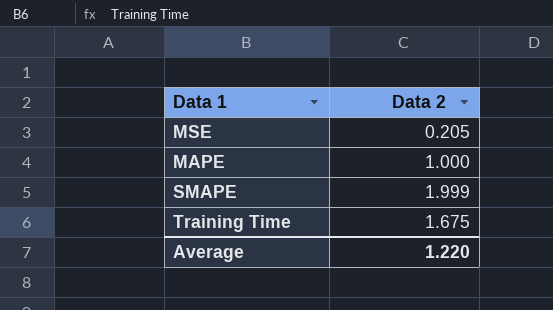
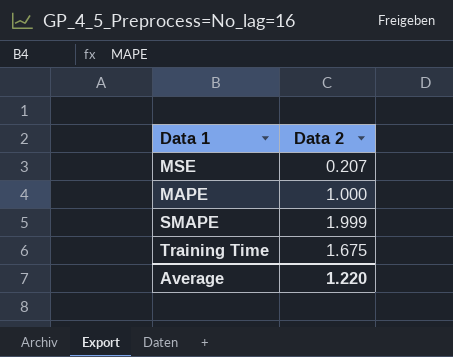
MSE | Data 2: 0.205 -> 0.207

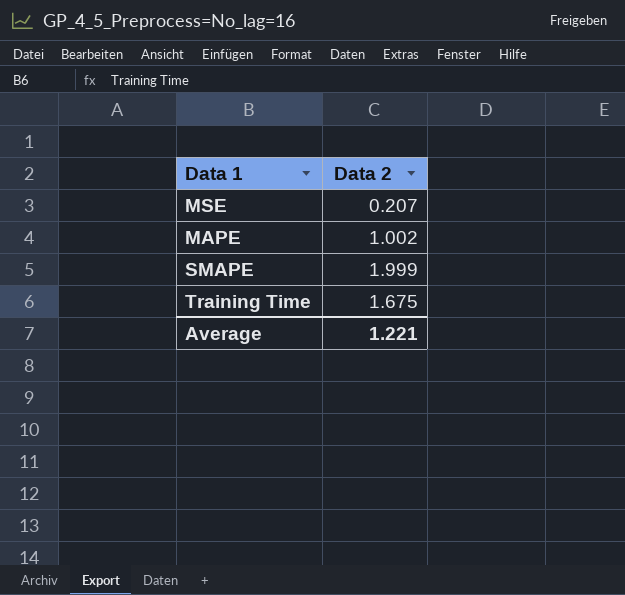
MAPE | Data 2: 1.000 -> 1.002
Average | Data 2: 1.220 -> 1.221

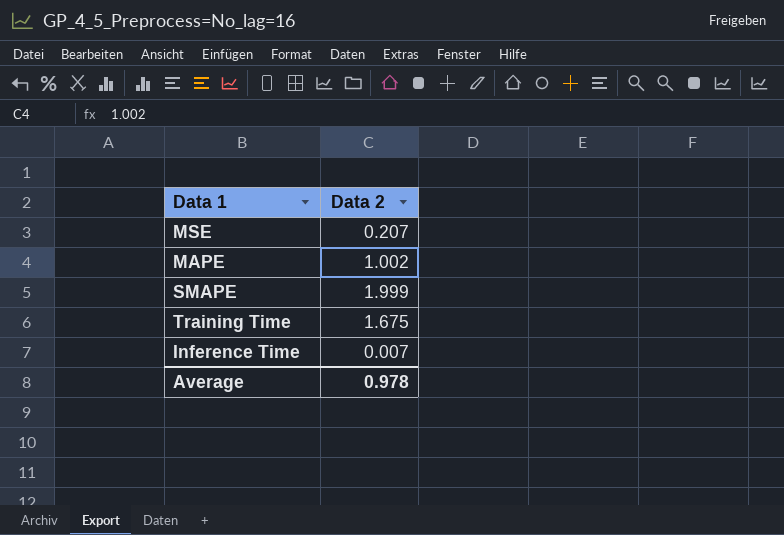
row Inference Time: none -> 0.007
Average | Data 2: 1.221 -> 0.978

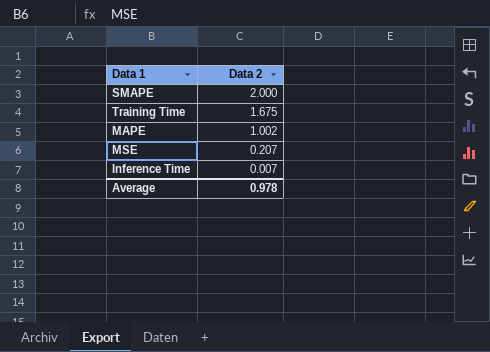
row order: none -> Data 2 descending
SMAPE | Data 2: 1.999 -> 2.000

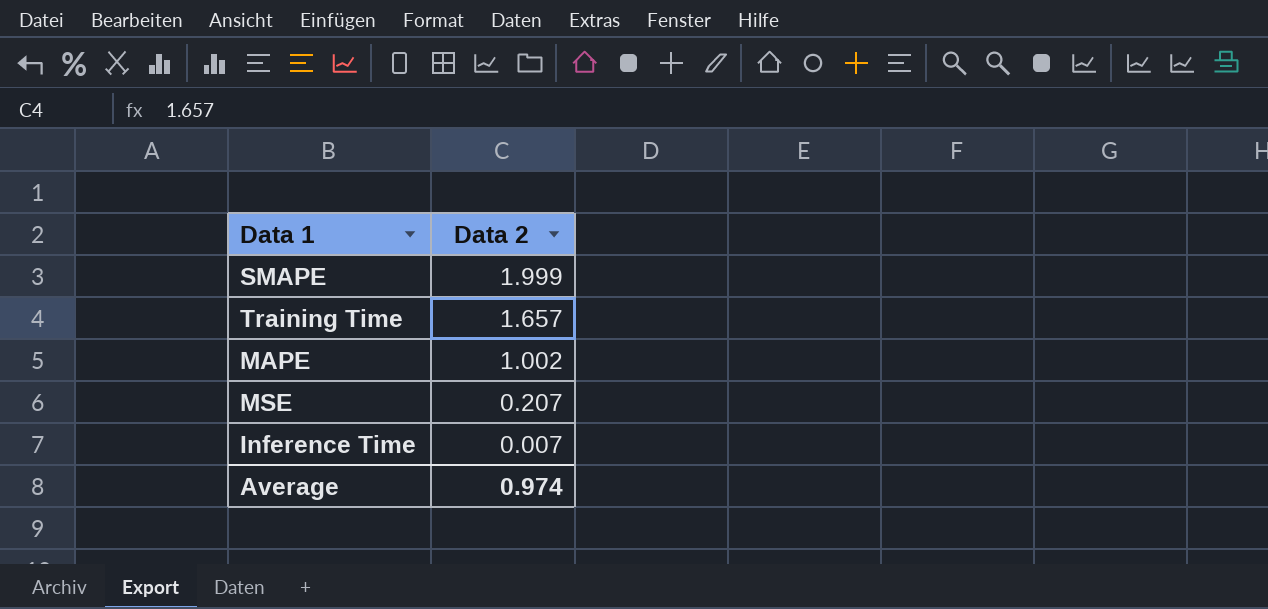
SMAPE | Data 2: 2.000 -> 1.999
Training Time | Data 2: 1.675 -> 1.657
Average | Data 2: 0.978 -> 0.974

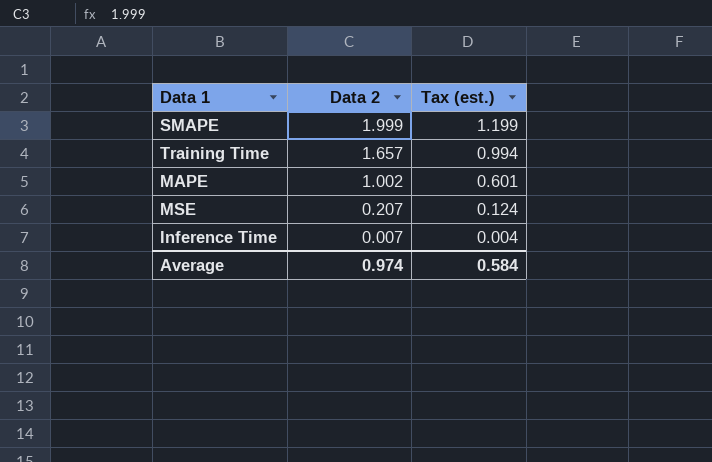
column Tax (est.) | formula: none -> [Data 2] * 0.6

